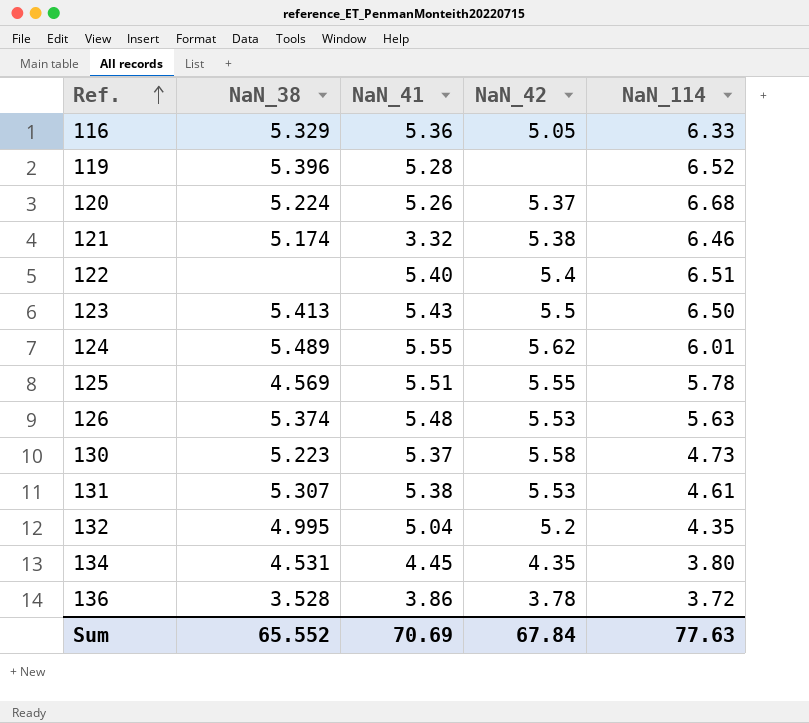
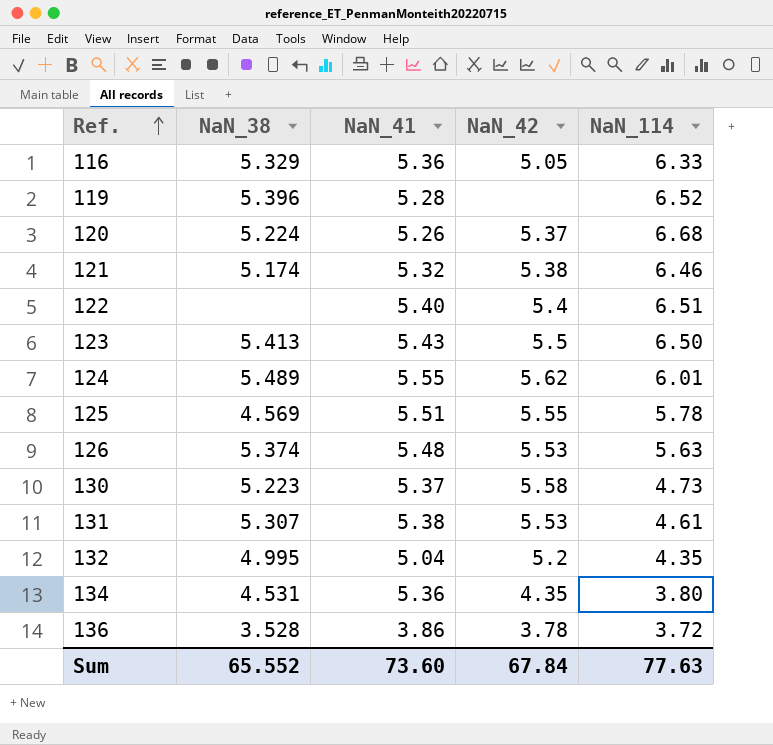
121 | NaN_41: 3.32 -> 5.32
134 | NaN_41: 4.45 -> 5.36
Sum | NaN_41: 70.69 -> 73.60

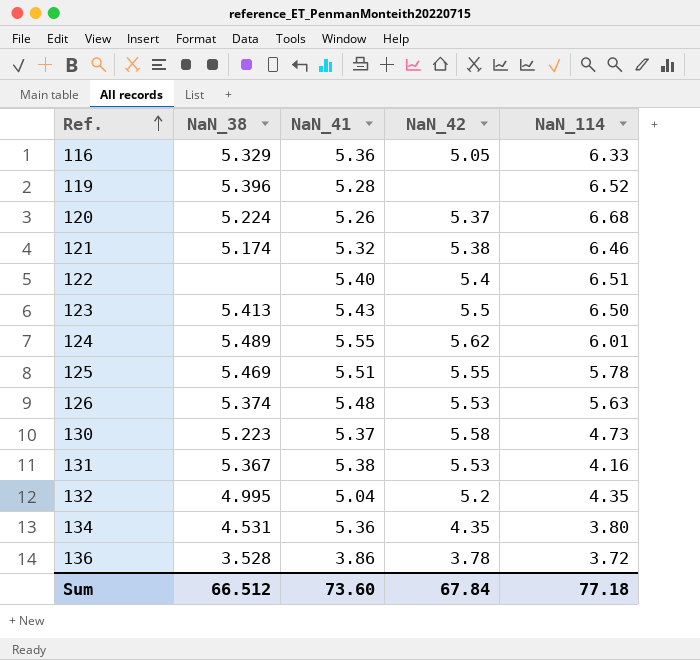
125 | NaN_38: 4.569 -> 5.469
131 | NaN_38: 5.307 -> 5.367
131 | NaN_114: 4.61 -> 4.16
Sum | NaN_38: 65.552 -> 66.512
Sum | NaN_114: 77.63 -> 77.18

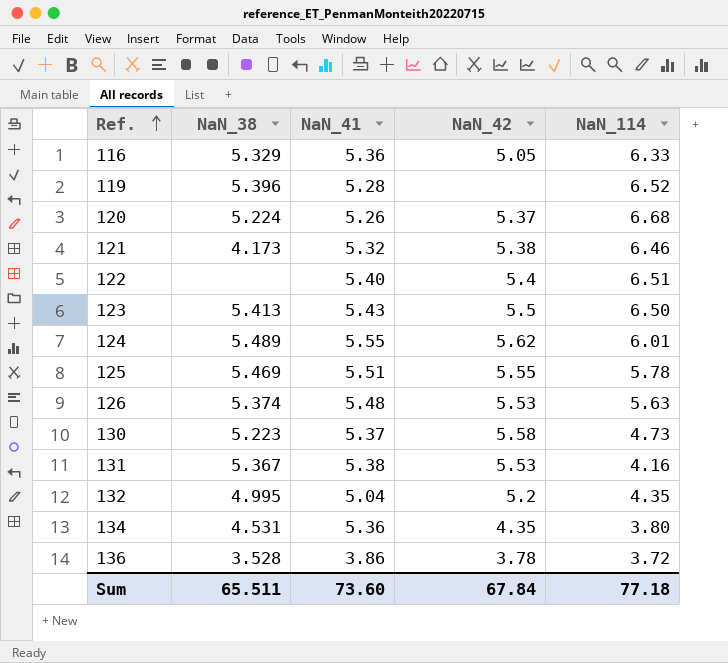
121 | NaN_38: 5.174 -> 4.173
Sum | NaN_38: 66.512 -> 65.511

